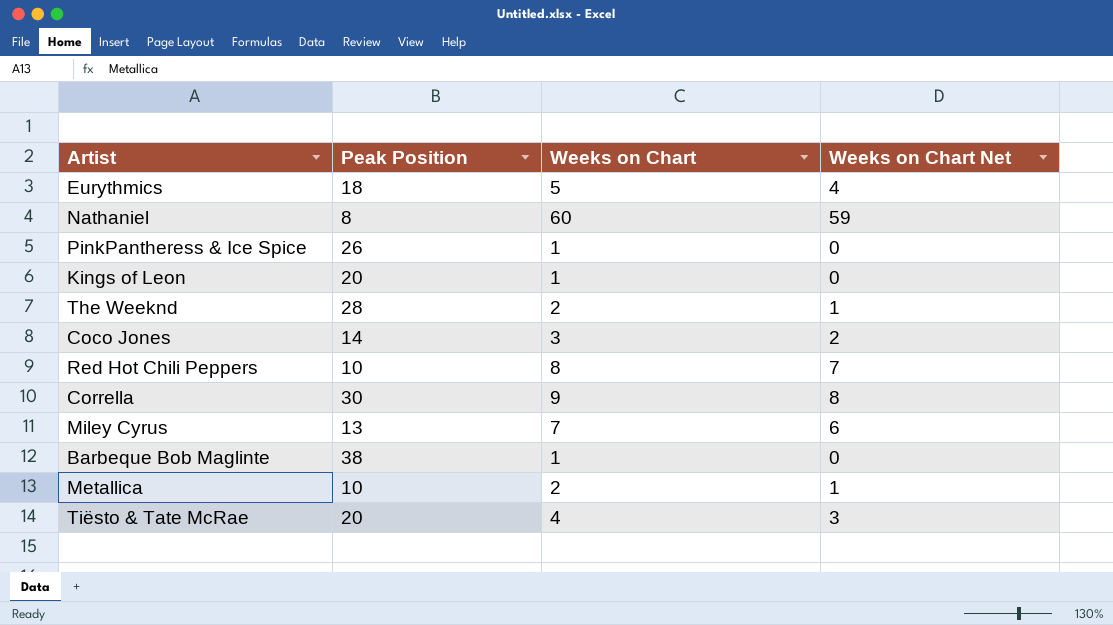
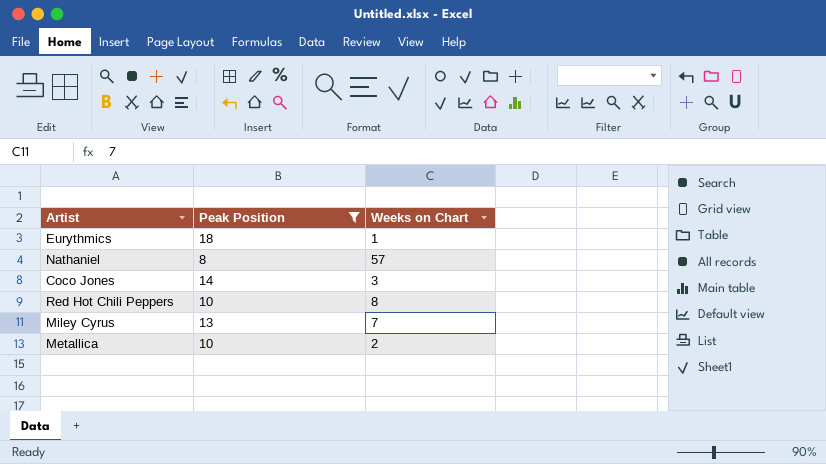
filter: none -> Peak Position <= 18
column Weeks on Chart Net | formula: [Weeks on Chart] - 1 -> none
Eurythmics | Weeks on Chart: 5 -> 1
Nathaniel | Weeks on Chart: 60 -> 57

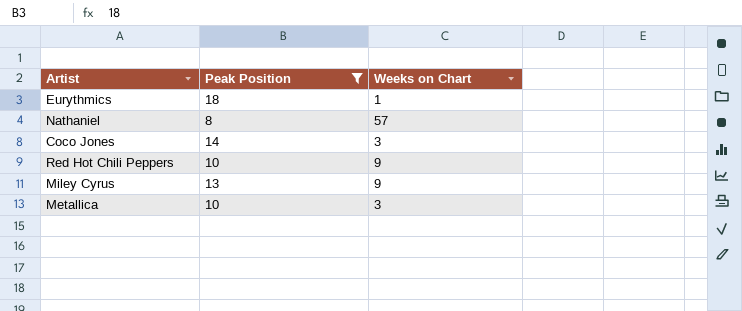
Red Hot Chili Peppers | Weeks on Chart: 8 -> 9
Miley Cyrus | Weeks on Chart: 7 -> 9
Metallica | Weeks on Chart: 2 -> 3

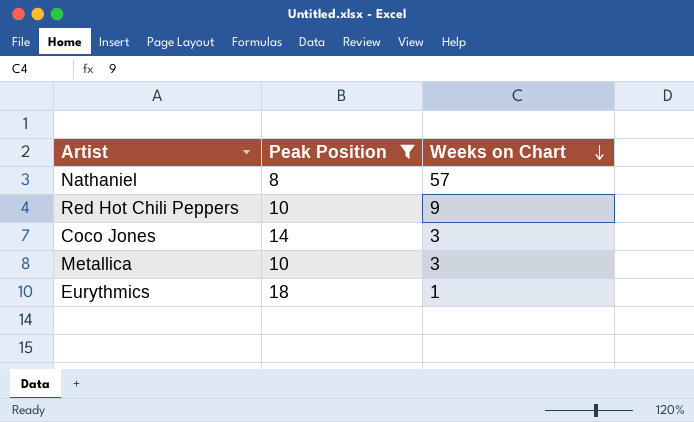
row order: none -> Weeks on Chart descending
row Miley Cyrus: 13 | 9 -> none

